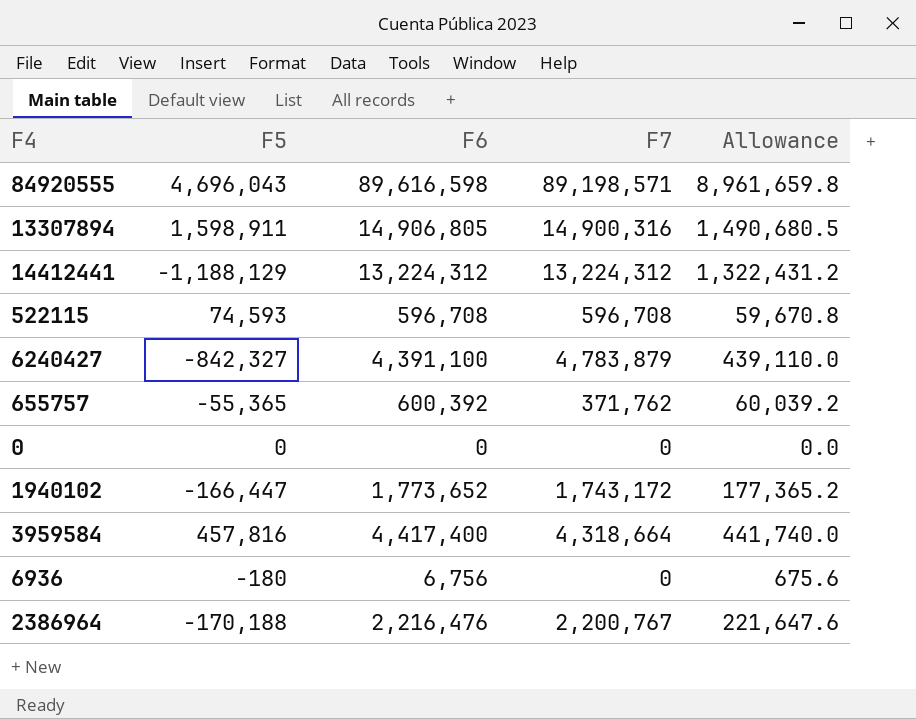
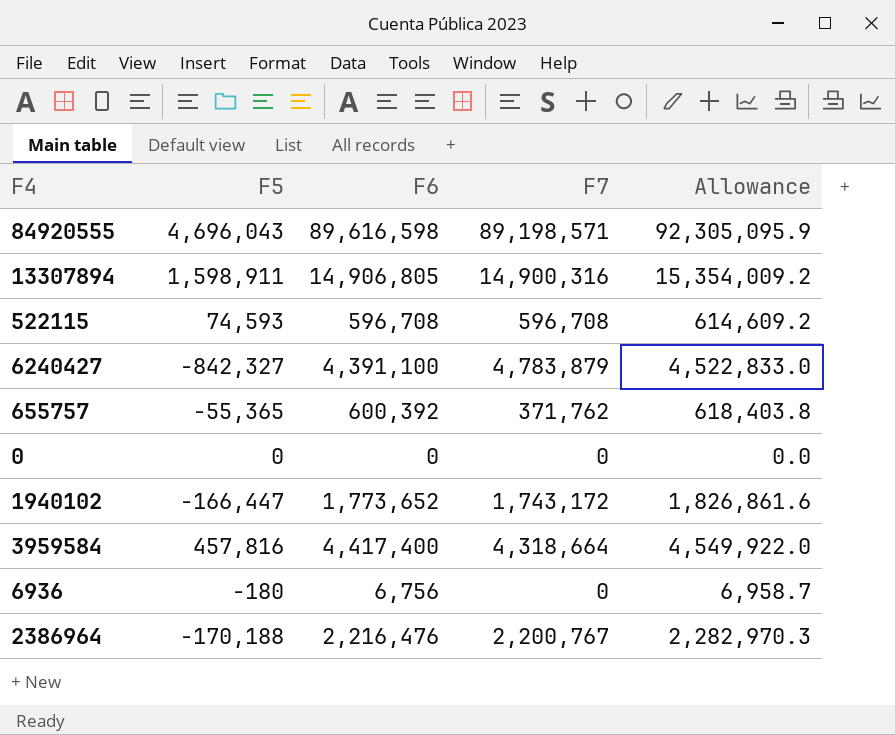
column Allowance | formula: [F6] * 0.1 -> [F6] * 1.03
row 14412441: -1,188,129 | 13,224,312 | 13,224,312 | 1,322,431.2 -> none

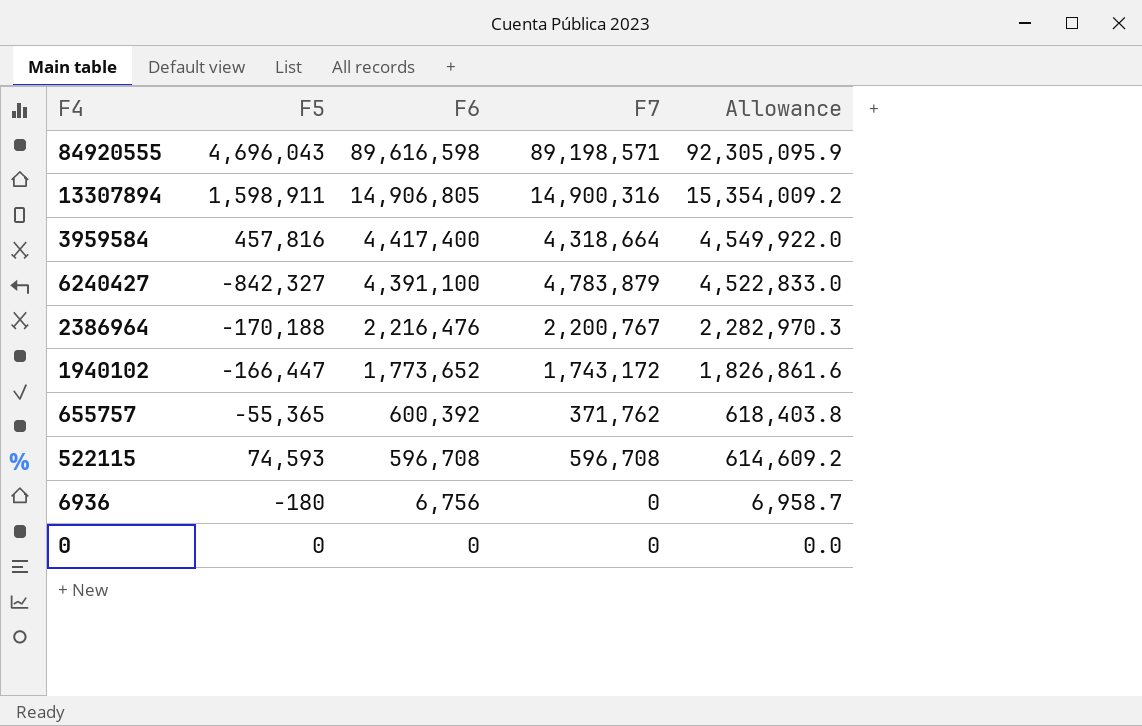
row order: none -> F6 descending

